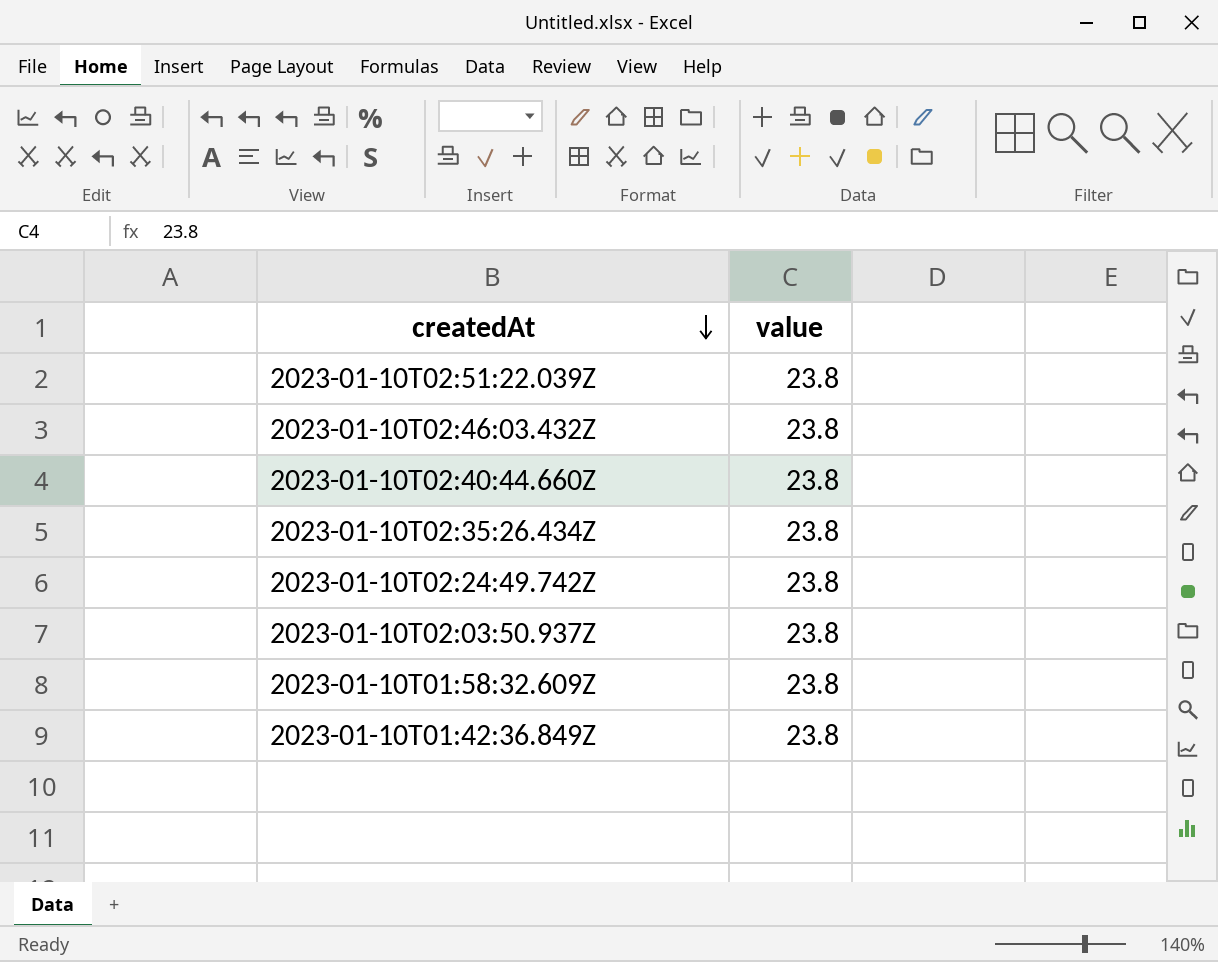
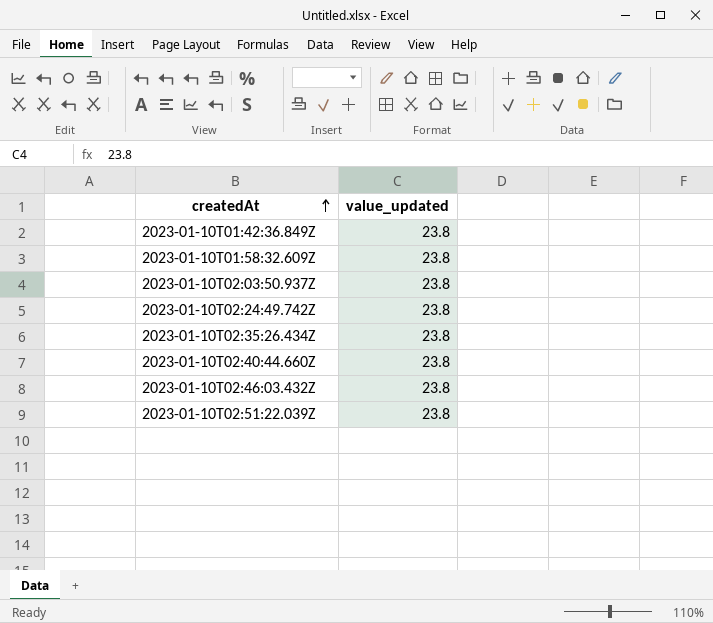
row order: createdAt descending -> createdAt ascending
column name: value -> value_updated

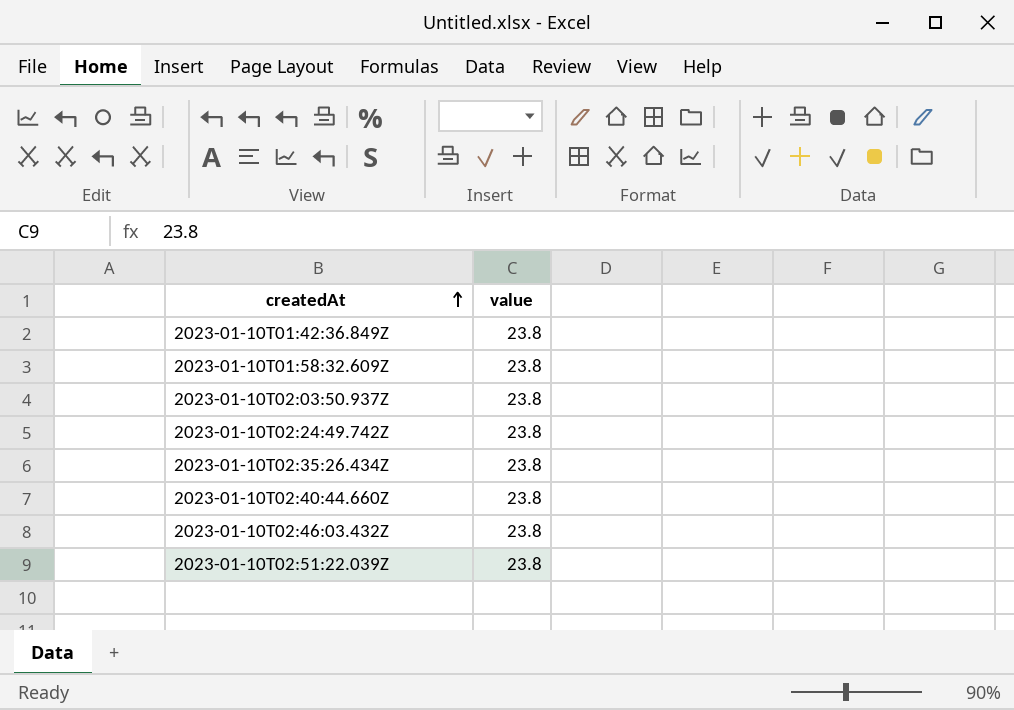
column name: value_updated -> value

